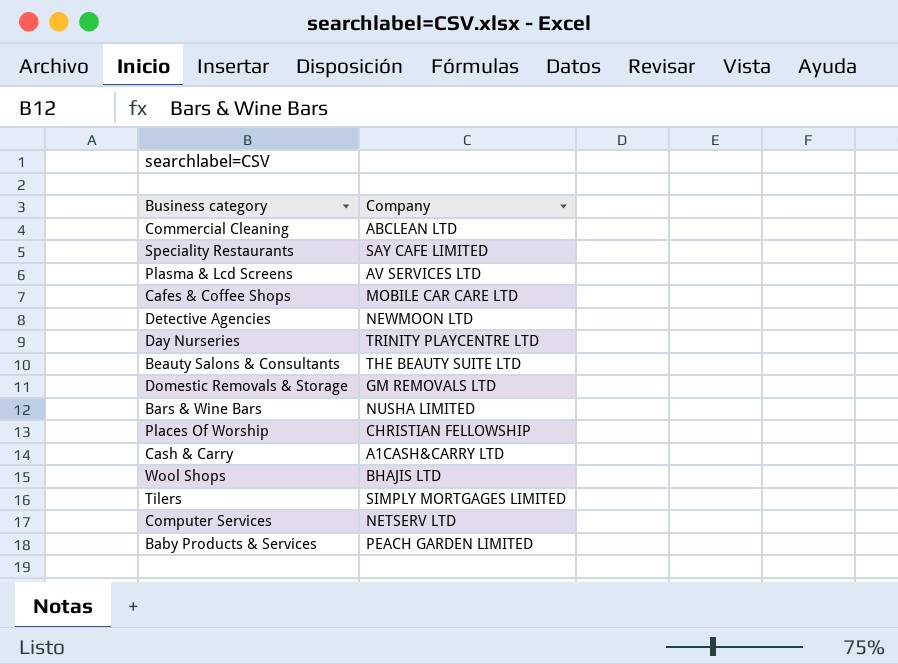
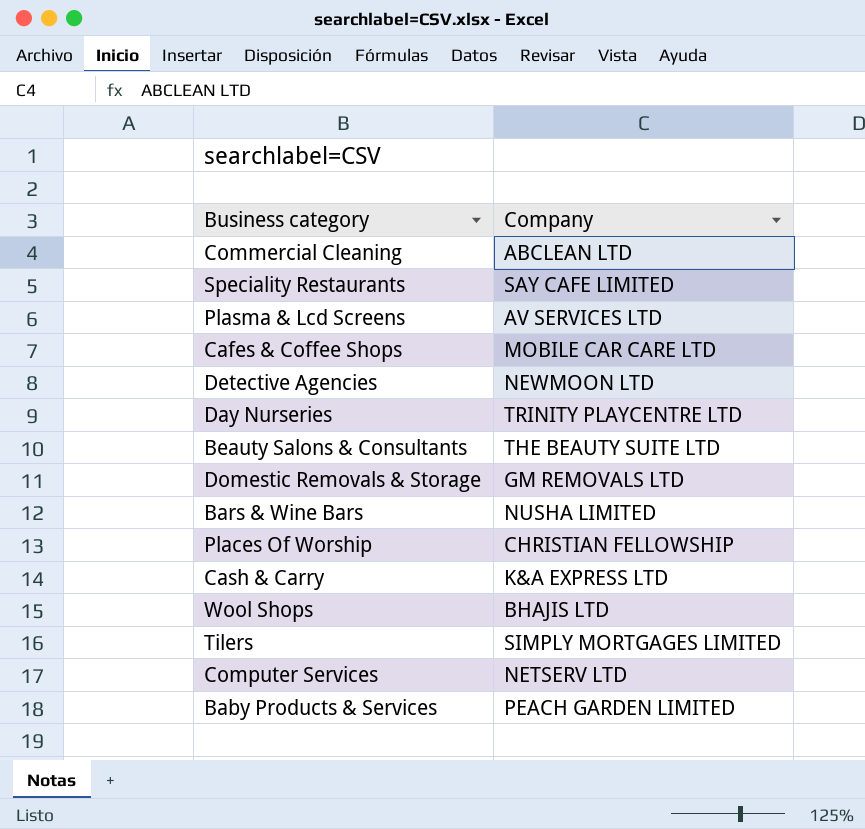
Cash & Carry | Company: A1CASH&CARRY LTD -> K&A EXPRESS LTD

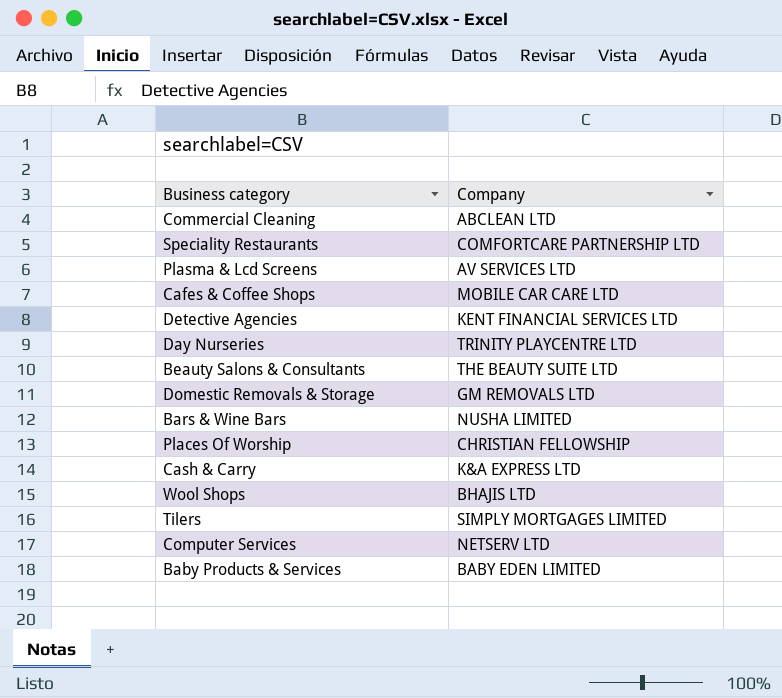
Speciality Restaurants | Company: SAY CAFE LIMITED -> COMFORTCARE PARTNERSHIP LTD
Detective Agencies | Company: NEWMOON LTD -> KENT FINANCIAL SERVICES LTD
Baby Products & Services | Company: PEACH GARDEN LIMITED -> BABY EDEN LIMITED

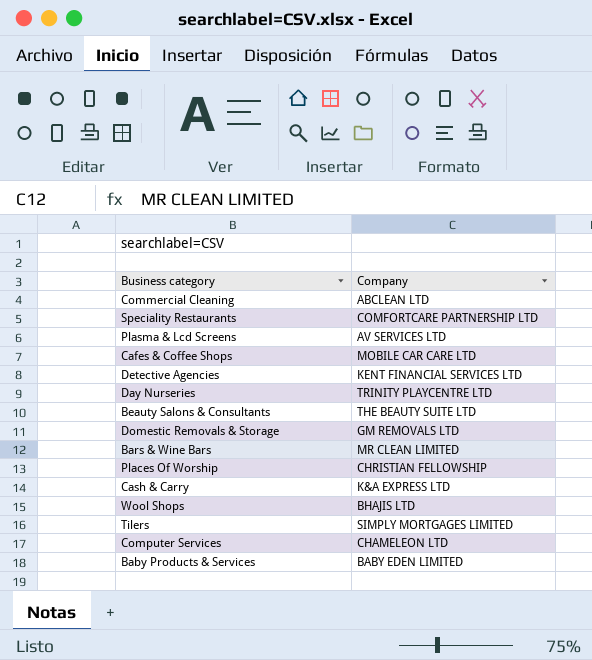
Bars & Wine Bars | Company: NUSHA LIMITED -> MR CLEAN LIMITED
Computer Services | Company: NETSERV LTD -> CHAMELEON LTD

